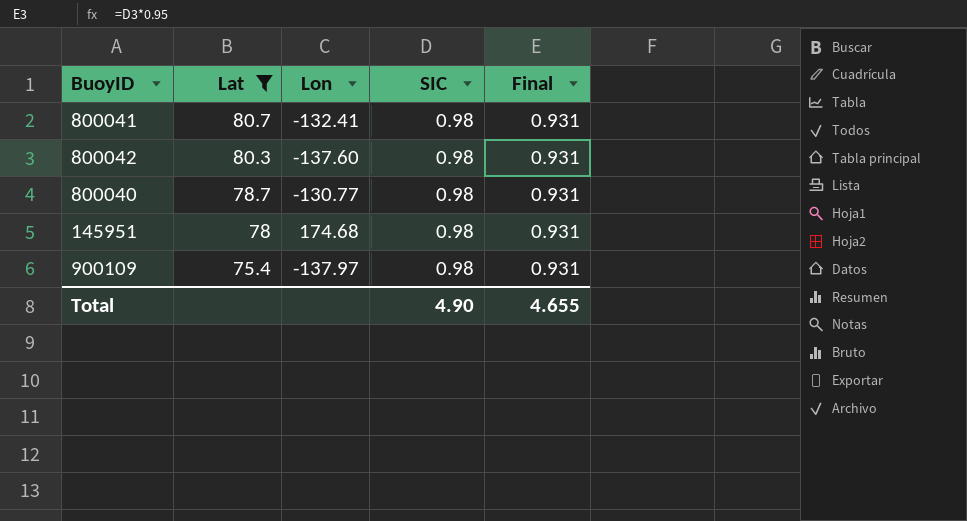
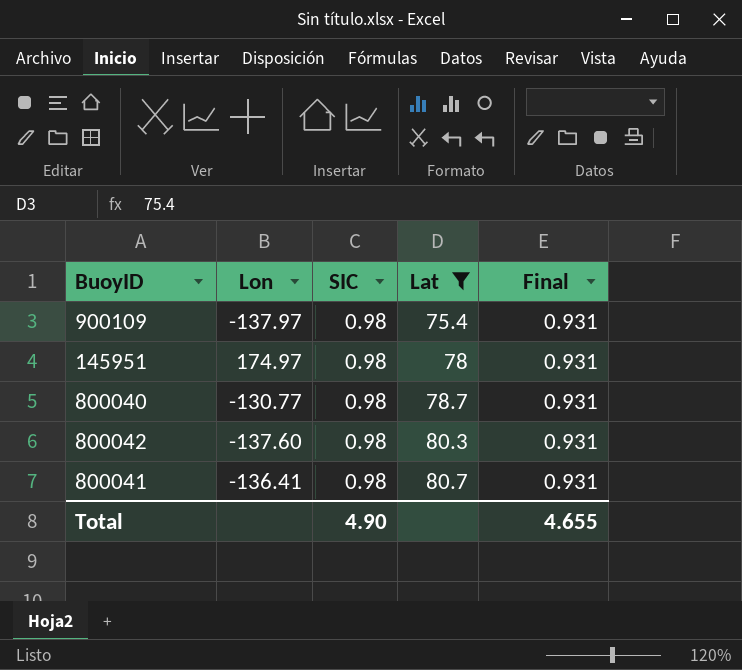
row order: Lat descending -> Lat ascending
column Lat | position: 2 -> 4
145951 | Lon: 174.68 -> 174.97
800041 | Lon: -132.41 -> -136.41

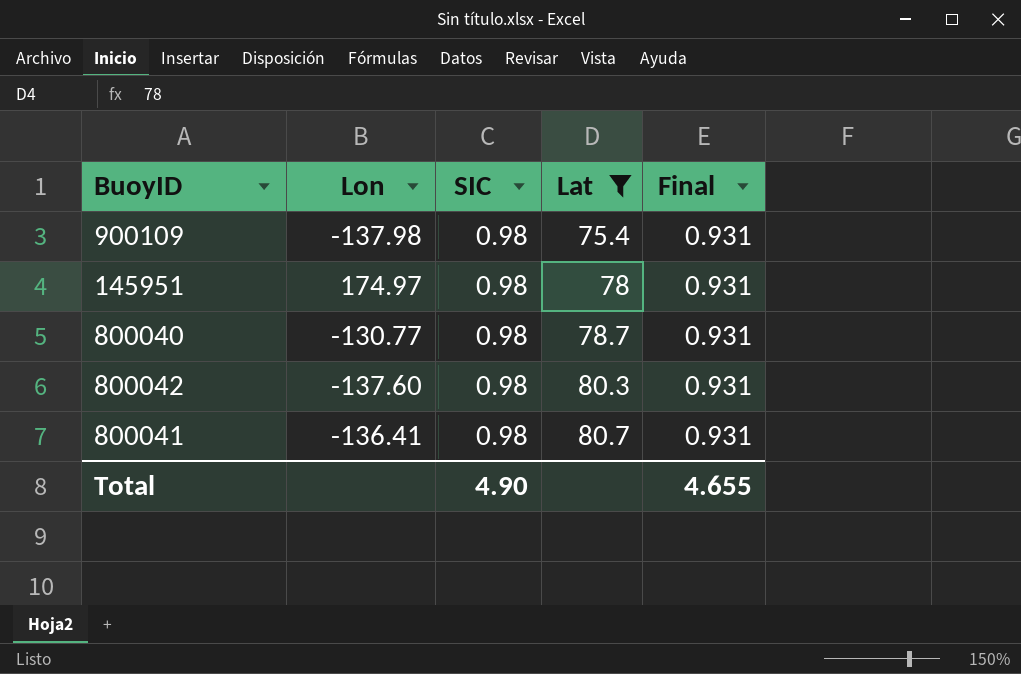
900109 | Lon: -137.97 -> -137.98

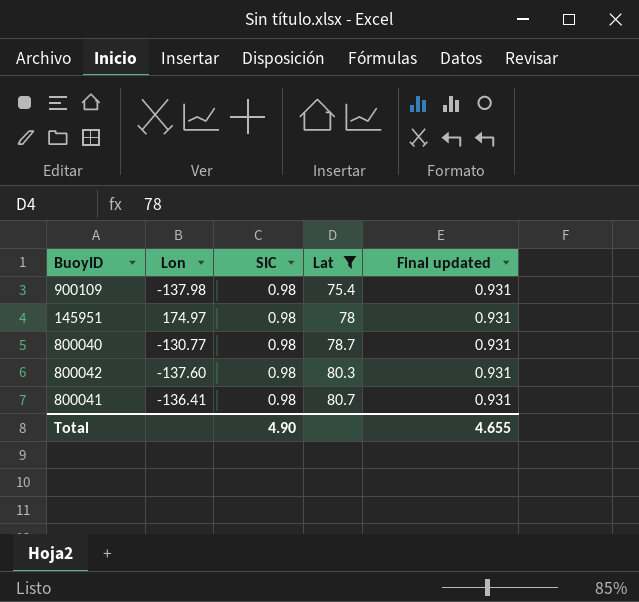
column name: Final -> Final updated

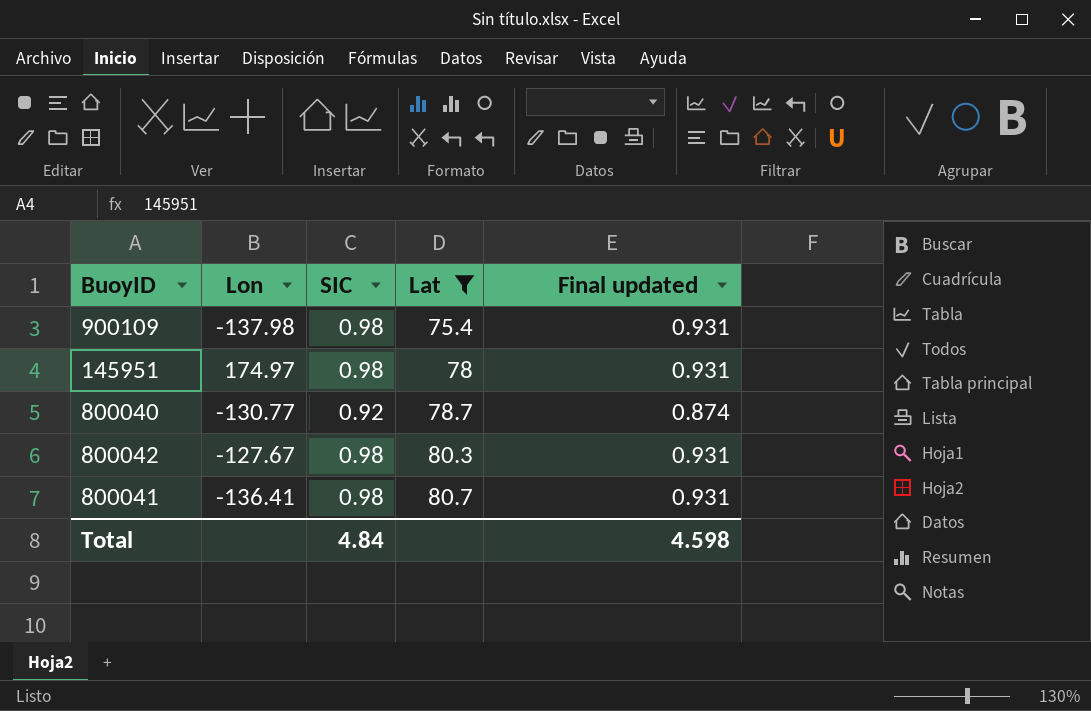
800040 | SIC: 0.98 -> 0.92
800040 | Final updated: 0.931 -> 0.874
800042 | Lon: -137.60 -> -127.67
Total | SIC: 4.90 -> 4.84
Total | Final updated: 4.655 -> 4.598

